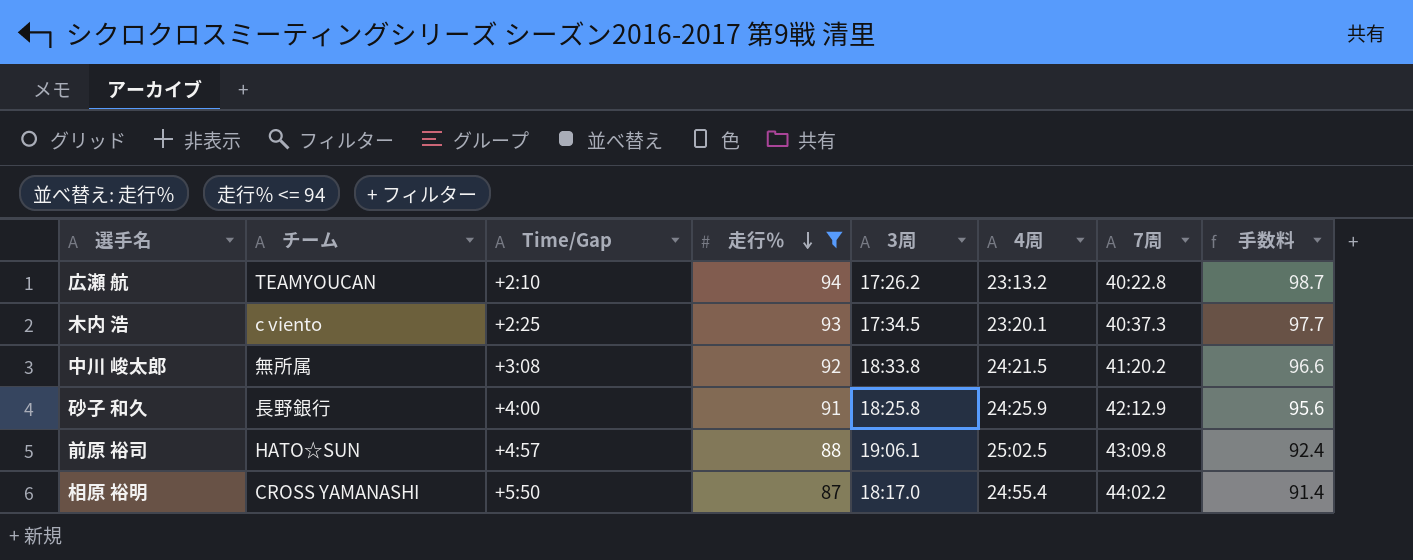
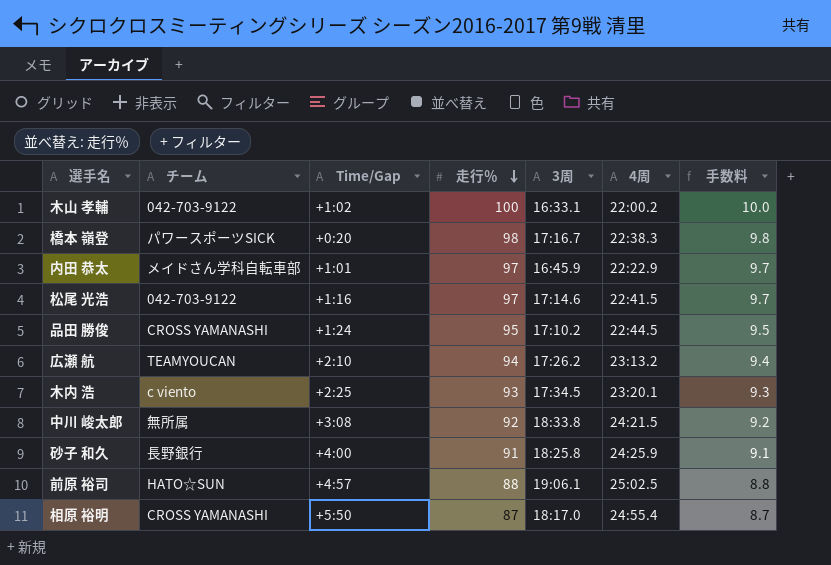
filter: 走行％ <= 94 -> none
column 7周 | position: 7 -> none
column 手数料 | formula: [走行％] * 1.05 -> [走行％] * 0.1

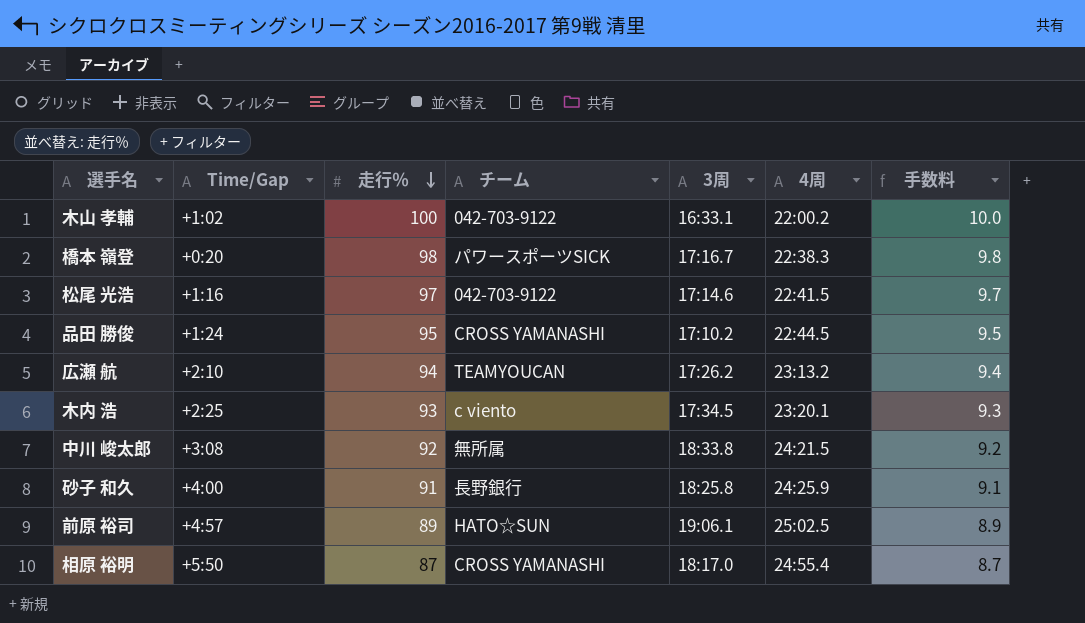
column チーム | position: 2 -> 4
row 内田 恭太: メイドさん学科自転車部 | +1:01 | 97 | 16:45.9 | 22:22.9 | 9.7 -> none
前原 裕司 | 走行％: 88 -> 89
前原 裕司 | 手数料: 8.8 -> 8.9

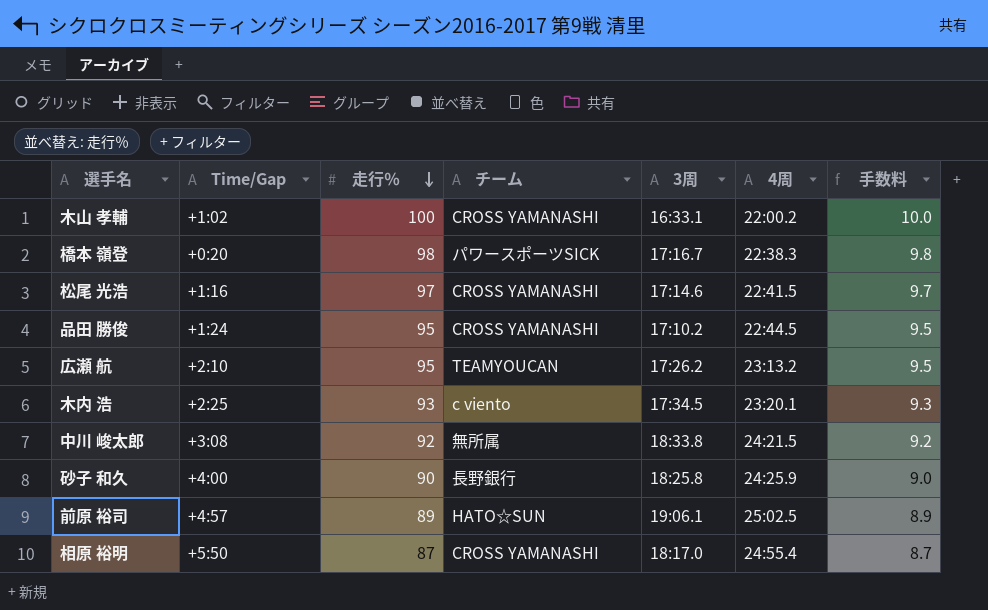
木山 孝輔 | チーム: 042-703-9122 -> CROSS YAMANASHI
松尾 光浩 | チーム: 042-703-9122 -> CROSS YAMANASHI
広瀬 航 | 走行％: 94 -> 95
広瀬 航 | 手数料: 9.4 -> 9.5
砂子 和久 | 走行％: 91 -> 90
砂子 和久 | 手数料: 9.1 -> 9.0

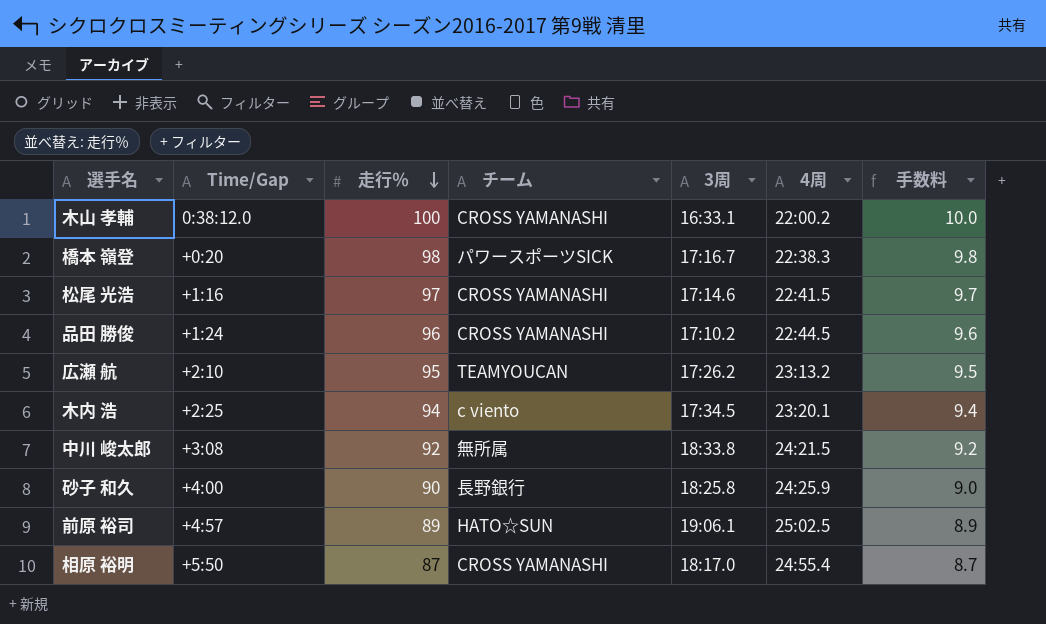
木山 孝輔 | Time/Gap: +1:02 -> 0:38:12.0
品田 勝俊 | 走行％: 95 -> 96
品田 勝俊 | 手数料: 9.5 -> 9.6
木内 浩 | 走行％: 93 -> 94
木内 浩 | 手数料: 9.3 -> 9.4

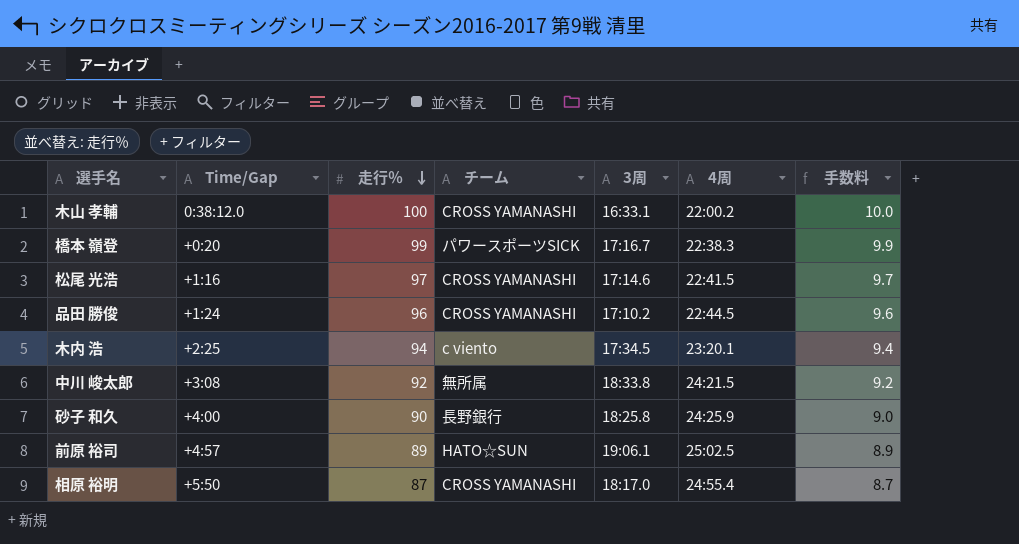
row 広瀬 航: +2:10 | 95 | TEAMYOUCAN | 17:26.2 | 23:13.2 | 9.5 -> none
橋本 嶺登 | 走行％: 98 -> 99
橋本 嶺登 | 手数料: 9.8 -> 9.9

